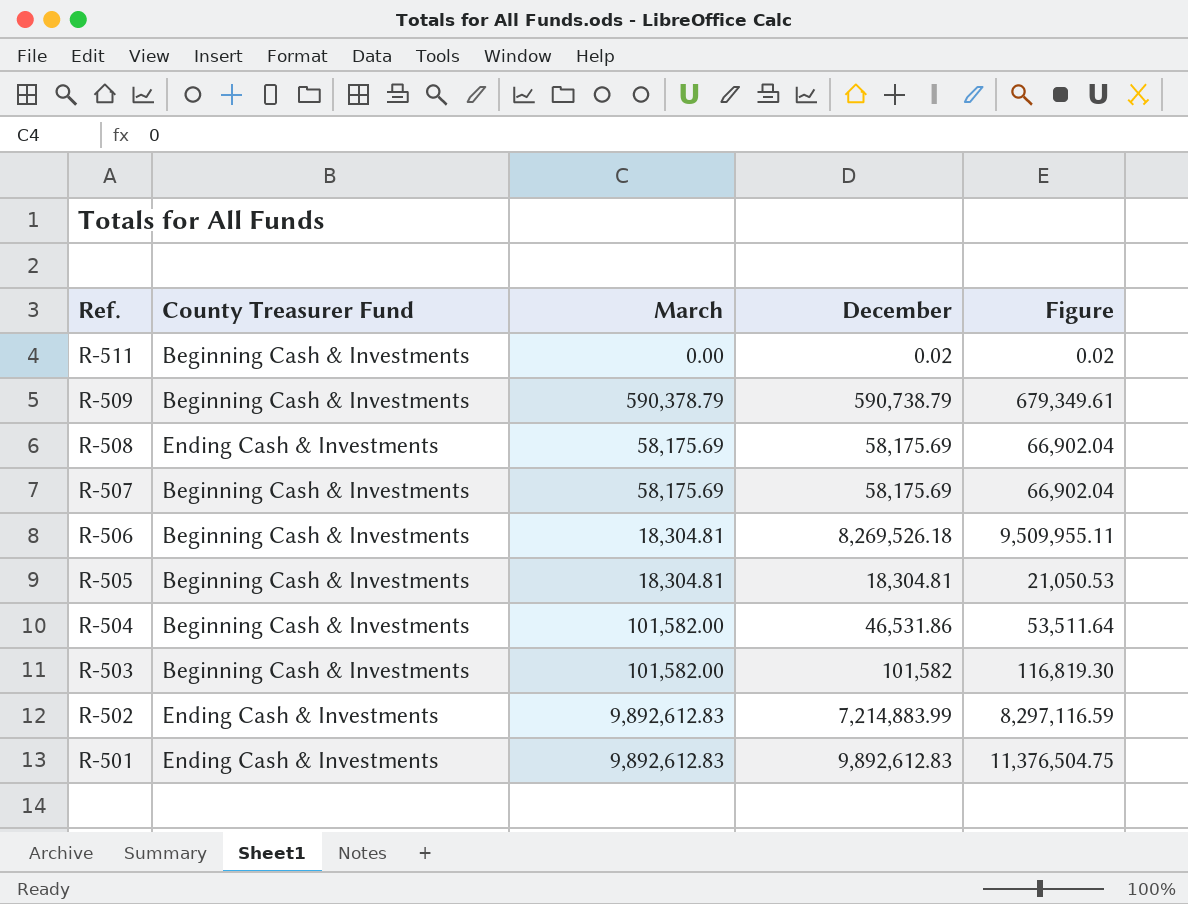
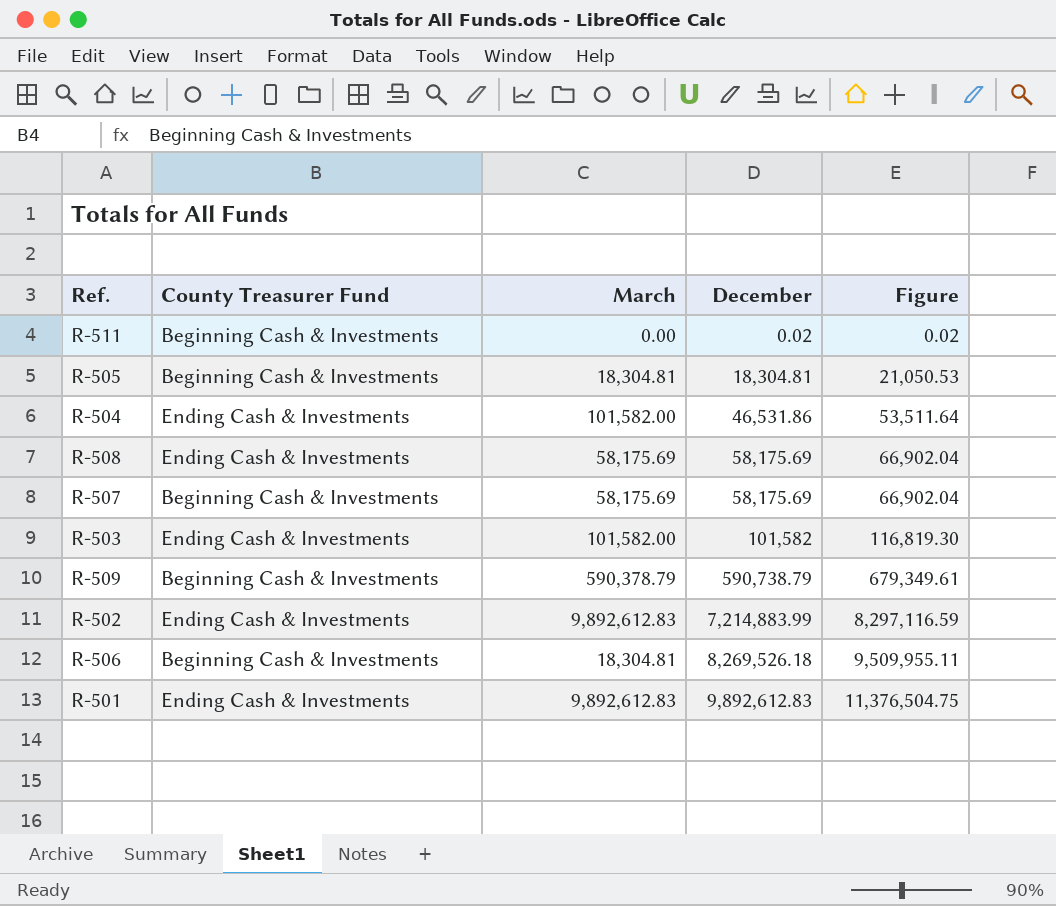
row order: Ref. descending -> December ascending
R-504 | County Treasurer Fund: Beginning Cash & Investments -> Ending Cash & Investments
R-503 | County Treasurer Fund: Beginning Cash & Investments -> Ending Cash & Investments

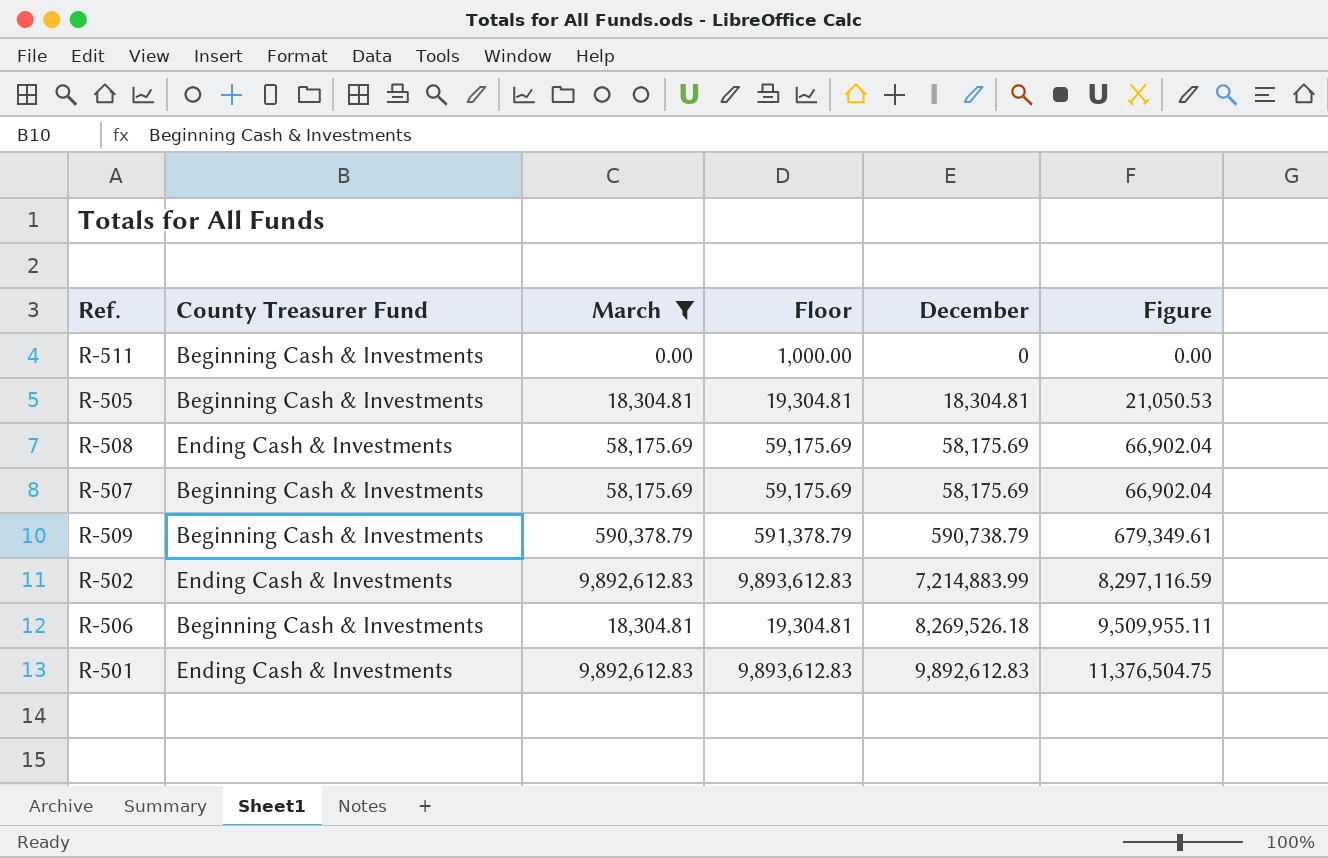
filter: none -> March != 101,582.00
column Floor | formula: none -> [March] + 1000
R-511 | December: 0.02 -> 0
R-511 | Figure: 0.02 -> 0.00

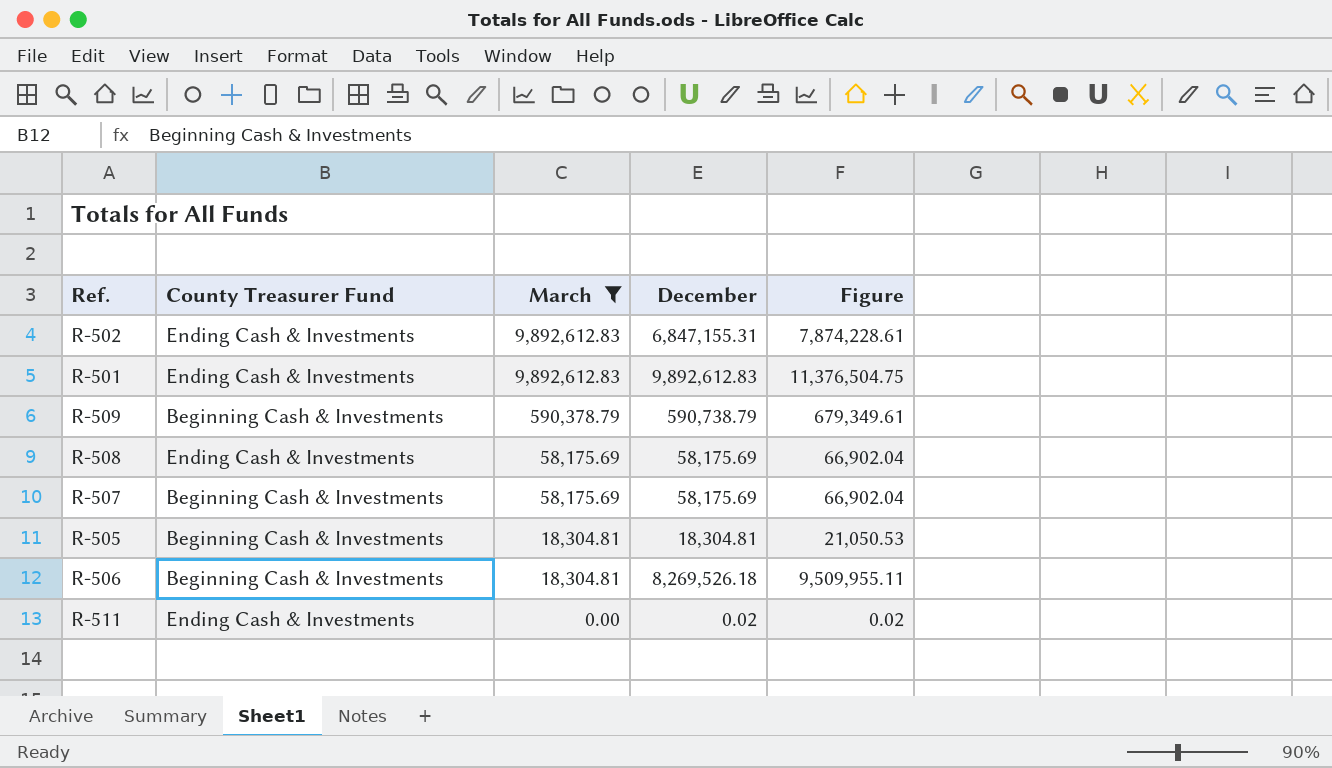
row order: December ascending -> March descending
column Floor | formula: [March] + 1000 -> none
R-502 | December: 7,214,883.99 -> 6,847,155.31
R-502 | Figure: 8,297,116.59 -> 7,874,228.61
R-511 | County Treasurer Fund: Beginning Cash & Investments -> Ending Cash & Investments
R-511 | December: 0 -> 0.02
R-511 | Figure: 0.00 -> 0.02

